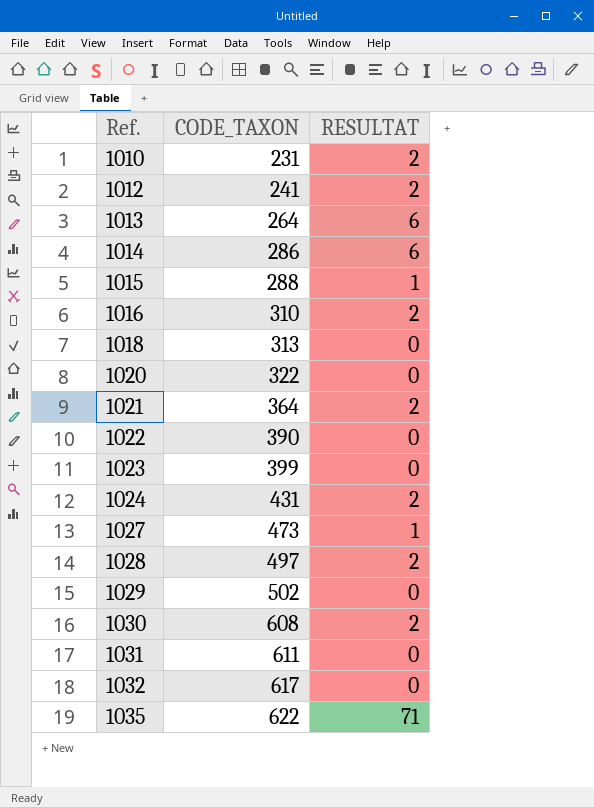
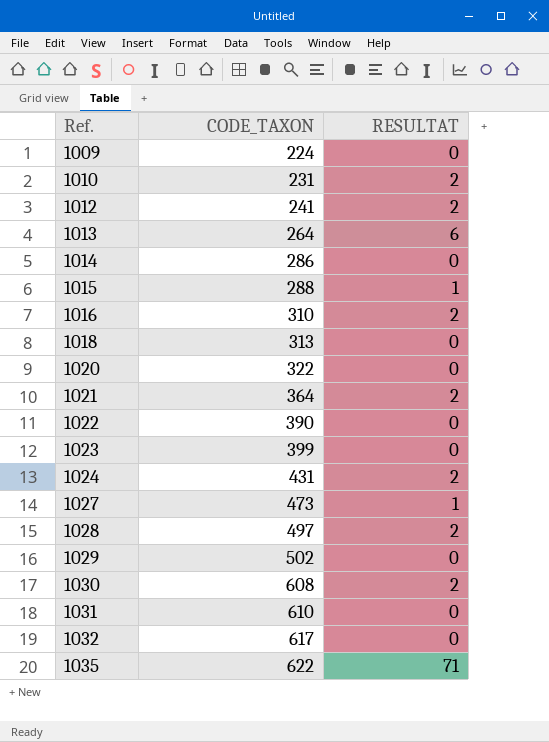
row 1009: none -> 224 | 0
1014 | RESULTAT: 6 -> 0
1031 | CODE_TAXON: 611 -> 610

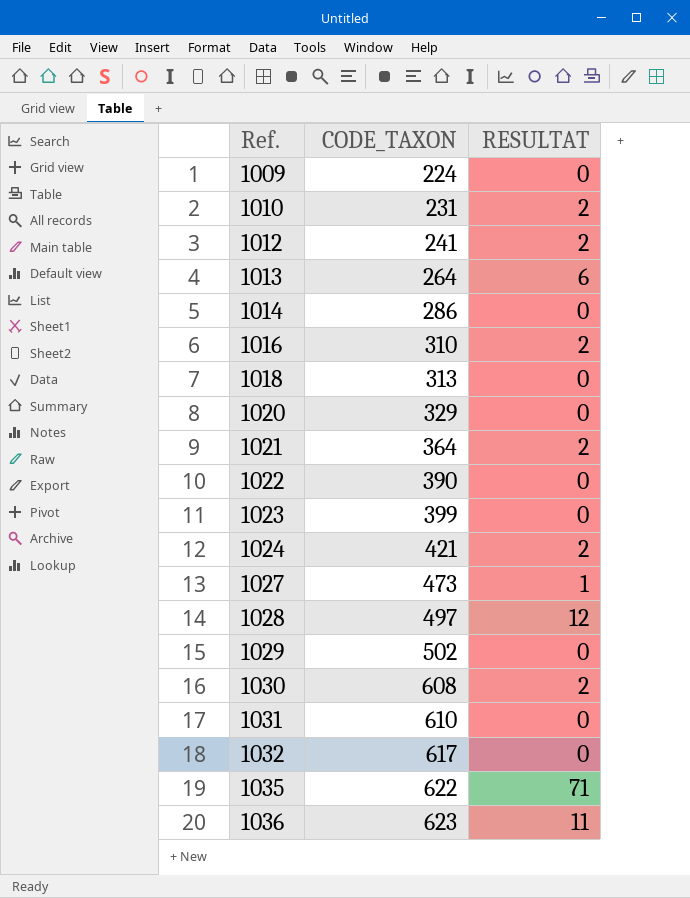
row 1015: 288 | 1 -> none
1020 | CODE_TAXON: 322 -> 329
1024 | CODE_TAXON: 431 -> 421
1028 | RESULTAT: 2 -> 12
row 1036: none -> 623 | 11

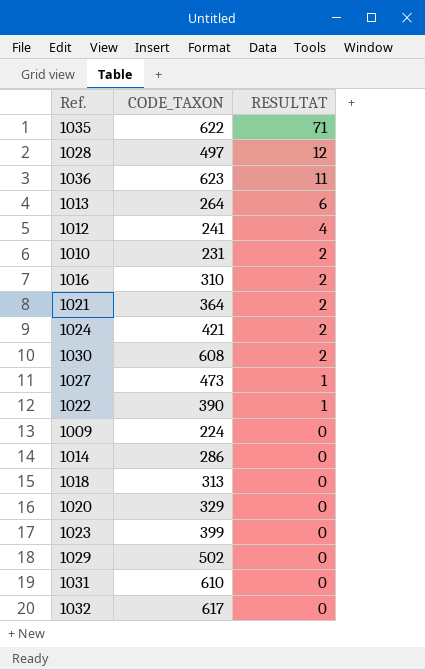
row order: Ref. ascending -> RESULTAT descending
1012 | RESULTAT: 2 -> 4
1022 | RESULTAT: 0 -> 1

